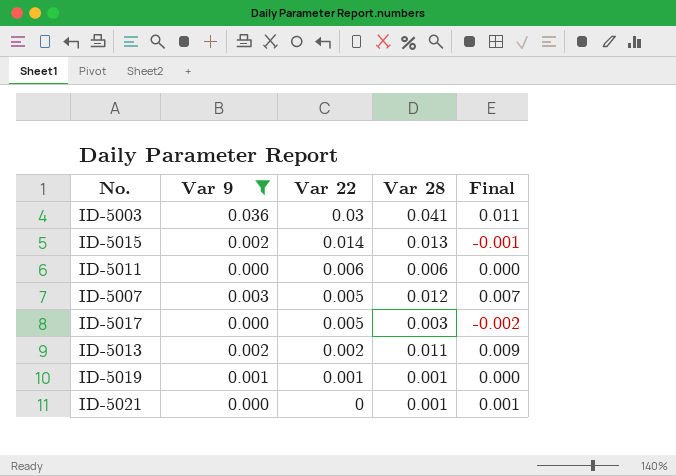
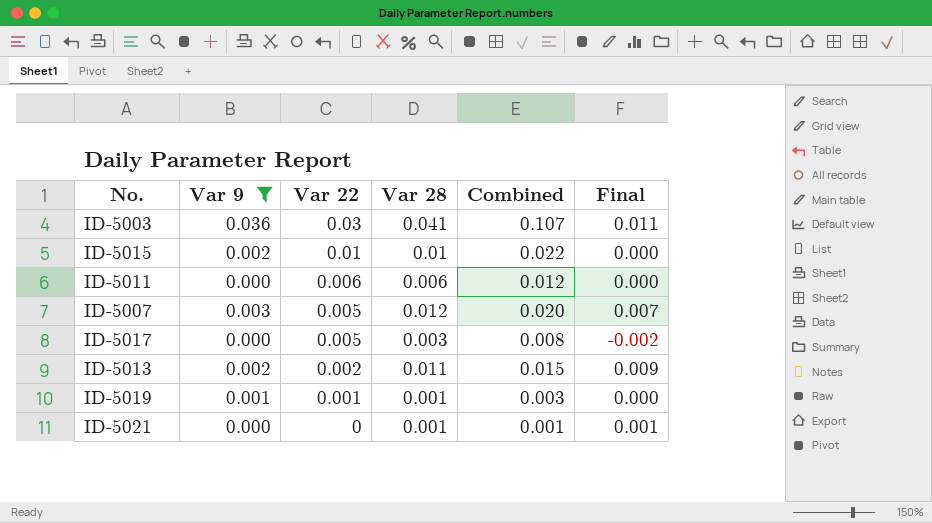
column Combined | formula: none -> [Var 9] + [Var 22] + [Var 28]
ID-5015 | Var 22: 0.014 -> 0.01
ID-5015 | Var 28: 0.013 -> 0.01
ID-5015 | Final: -0.001 -> 0.000

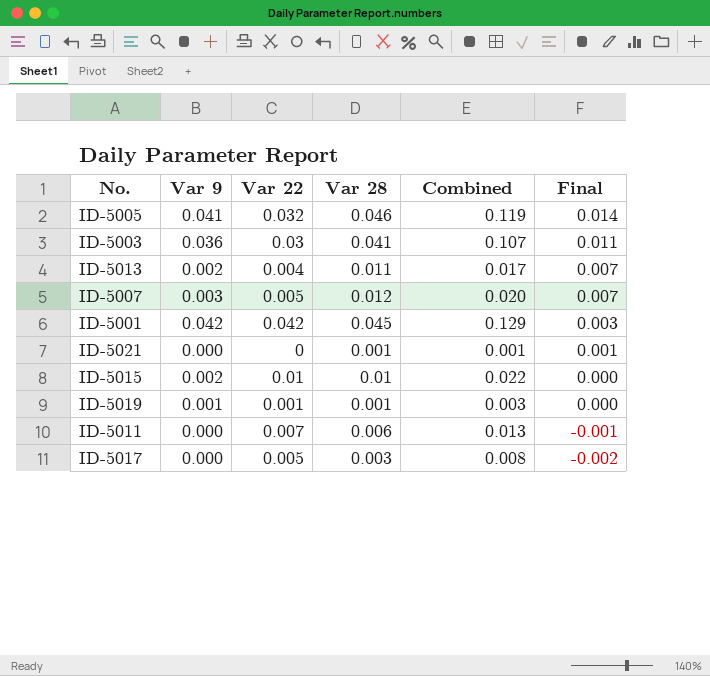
filter: Var 9 <= 0.036 -> none
row order: Var 22 descending -> Final descending
ID-5013 | Var 22: 0.002 -> 0.004
ID-5013 | Combined: 0.015 -> 0.017
ID-5013 | Final: 0.009 -> 0.007
ID-5011 | Var 22: 0.006 -> 0.007
ID-5011 | Combined: 0.012 -> 0.013
ID-5011 | Final: 0.000 -> -0.001

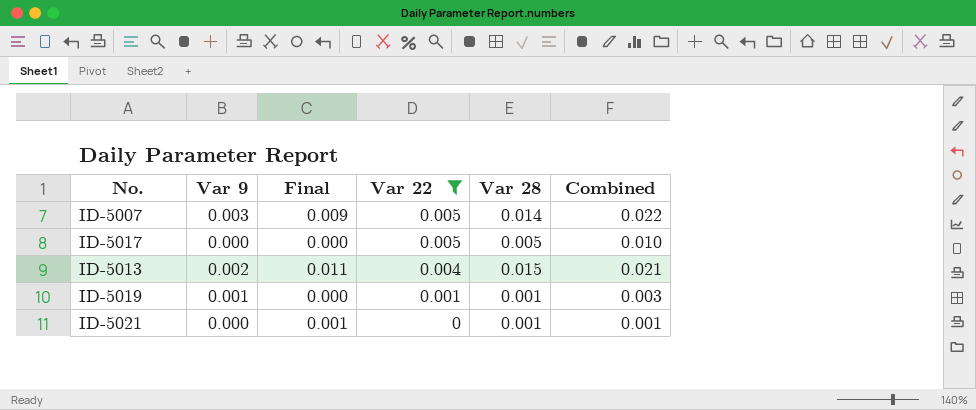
filter: none -> Var 22 <= 0.005
row order: Final descending -> Var 22 descending
column Final | position: 6 -> 3
ID-5007 | Final: 0.007 -> 0.009
ID-5007 | Var 28: 0.012 -> 0.014
ID-5007 | Combined: 0.020 -> 0.022
ID-5017 | Final: -0.002 -> 0.000
ID-5017 | Var 28: 0.003 -> 0.005
ID-5017 | Combined: 0.008 -> 0.010
ID-5013 | Final: 0.007 -> 0.011
ID-5013 | Var 28: 0.011 -> 0.015
ID-5013 | Combined: 0.017 -> 0.021

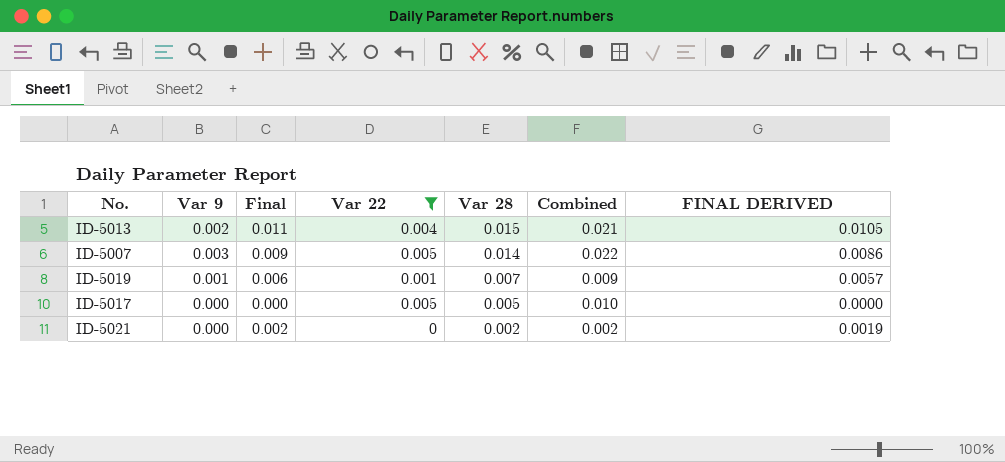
row order: Var 22 descending -> Var 28 descending
column FINAL DERIVED | formula: none -> [Final] * 0.95
ID-5019 | Final: 0.000 -> 0.006
ID-5019 | Var 28: 0.001 -> 0.007
ID-5019 | Combined: 0.003 -> 0.009
ID-5021 | Final: 0.001 -> 0.002
ID-5021 | Var 28: 0.001 -> 0.002
ID-5021 | Combined: 0.001 -> 0.002

